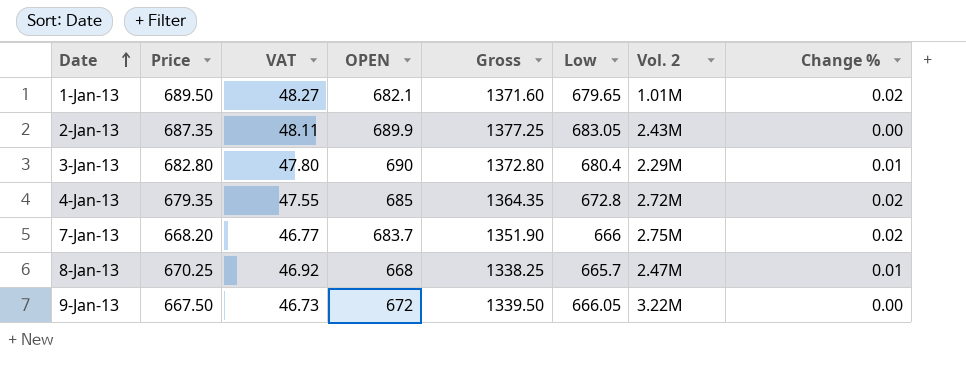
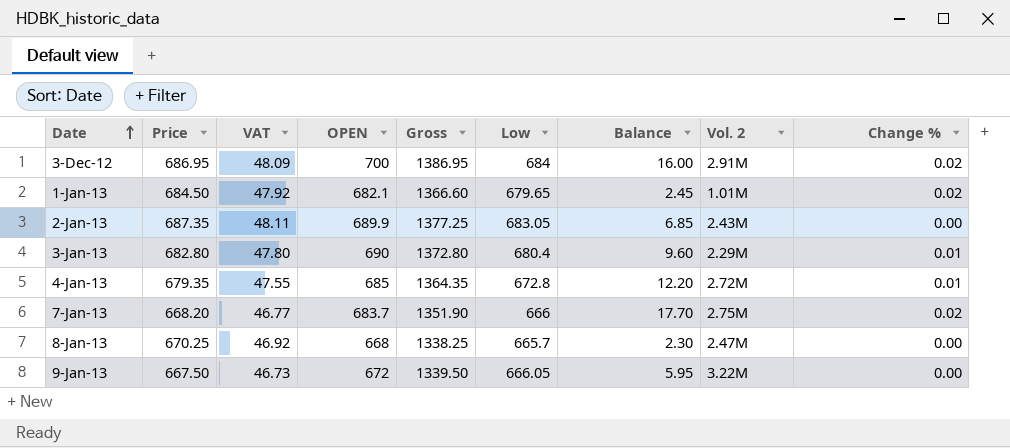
column Balance | formula: none -> [OPEN] - [Low]
row 3-Dec-12: none -> 686.95 | 48.09 | 700 | 1386.95 | 684 | 16.00 | 2.91M | 0.02
1-Jan-13 | Price: 689.50 -> 684.50
1-Jan-13 | VAT: 48.27 -> 47.92
1-Jan-13 | Gross: 1371.60 -> 1366.60
4-Jan-13 | Change %: 0.02 -> 0.01
8-Jan-13 | Change %: 0.01 -> 0.00

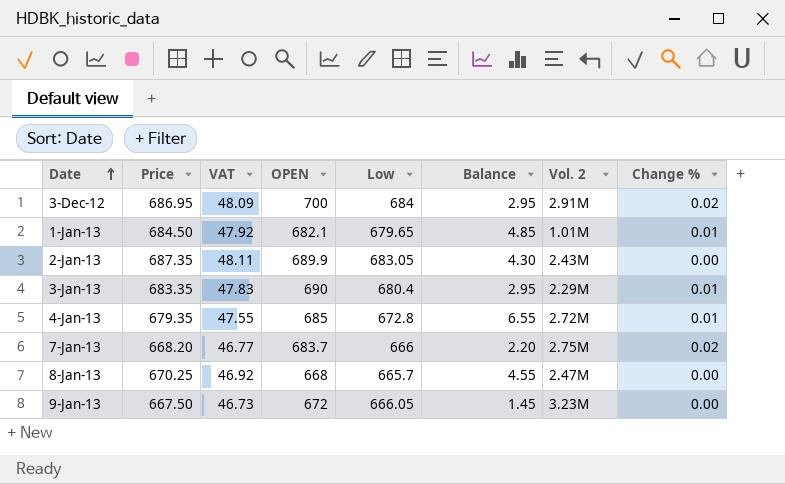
column Gross | formula: [Price] + [OPEN] -> none
column Balance | formula: [OPEN] - [Low] -> [Price] - [Low]
1-Jan-13 | Change %: 0.02 -> 0.01
3-Jan-13 | Price: 682.80 -> 683.35
3-Jan-13 | VAT: 47.80 -> 47.83
9-Jan-13 | Vol. 2: 3.22M -> 3.23M

